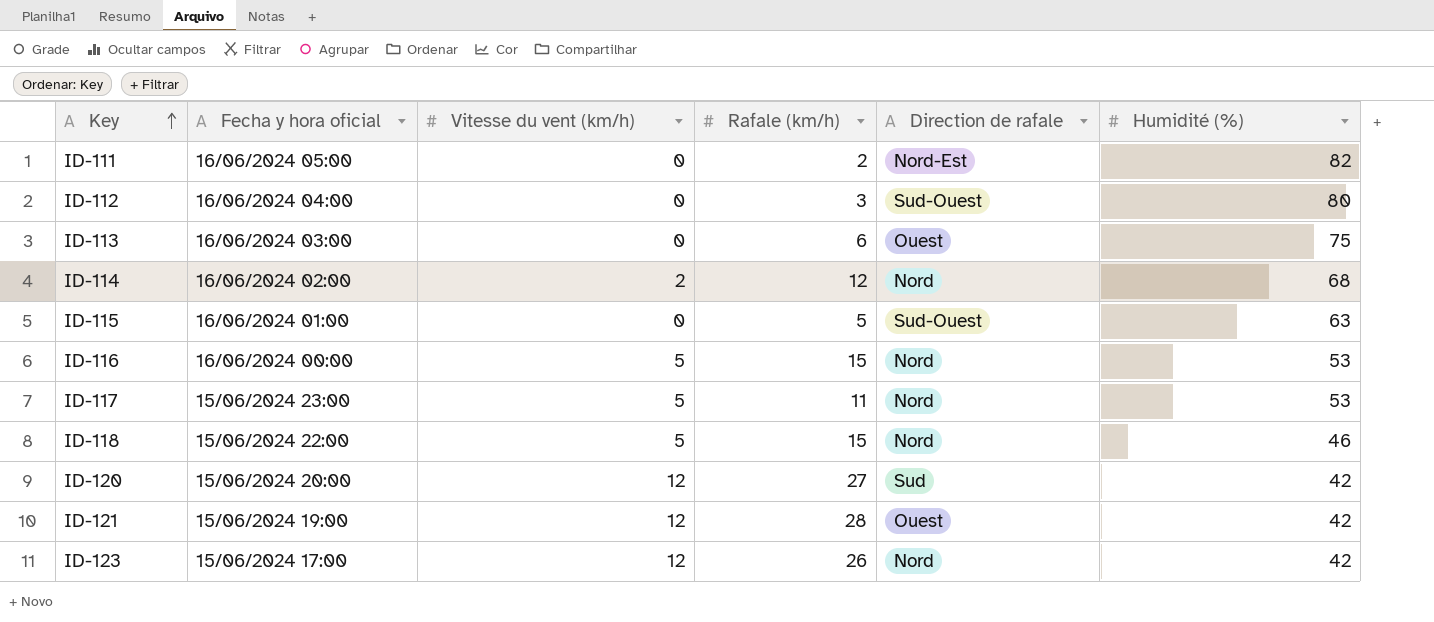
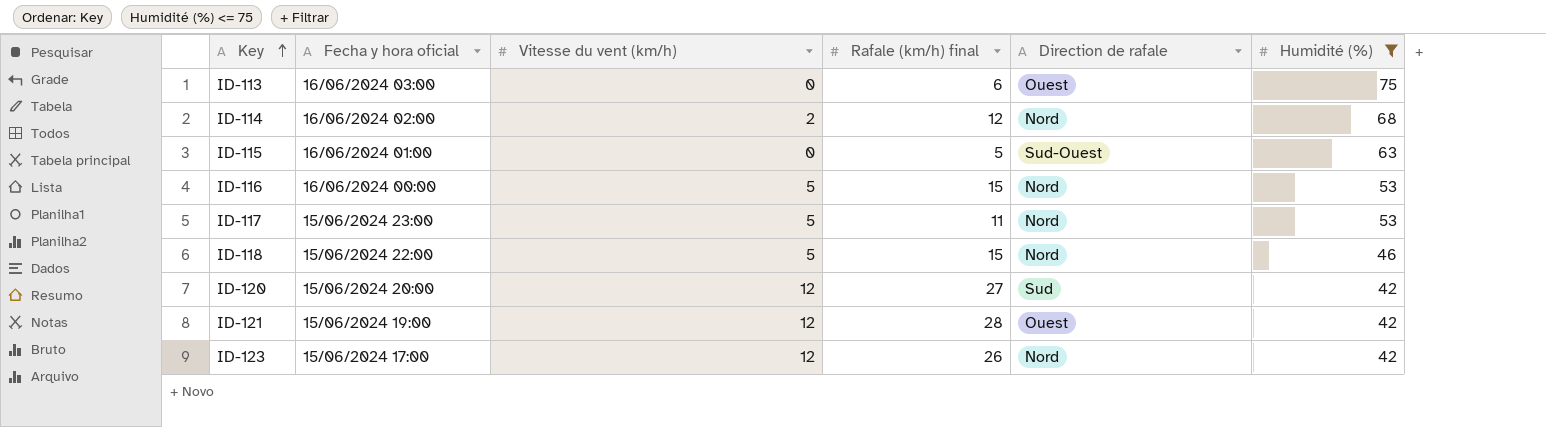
filter: none -> Humidité (%) <= 75
column name: Rafale (km/h) -> Rafale (km/h) final

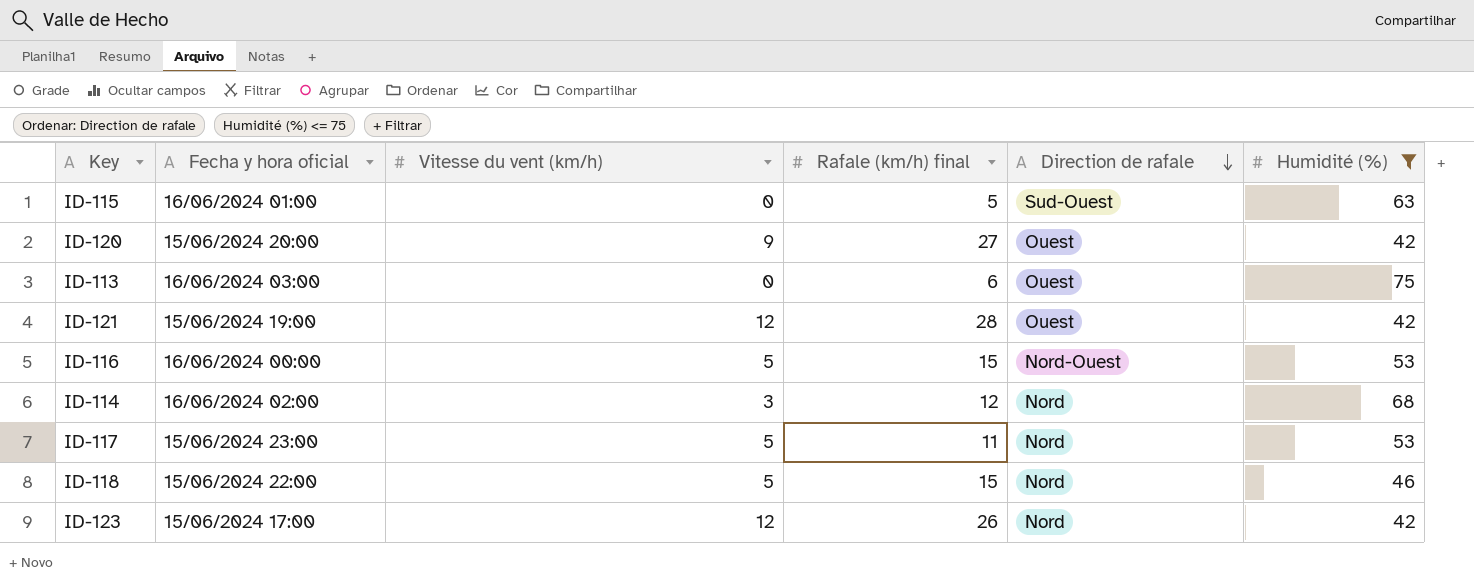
row order: Key ascending -> Direction de rafale descending
ID-120 | Vitesse du vent (km/h): 12 -> 9
ID-120 | Direction de rafale: Sud -> Ouest
ID-116 | Direction de rafale: Nord -> Nord-Ouest
ID-114 | Vitesse du vent (km/h): 2 -> 3

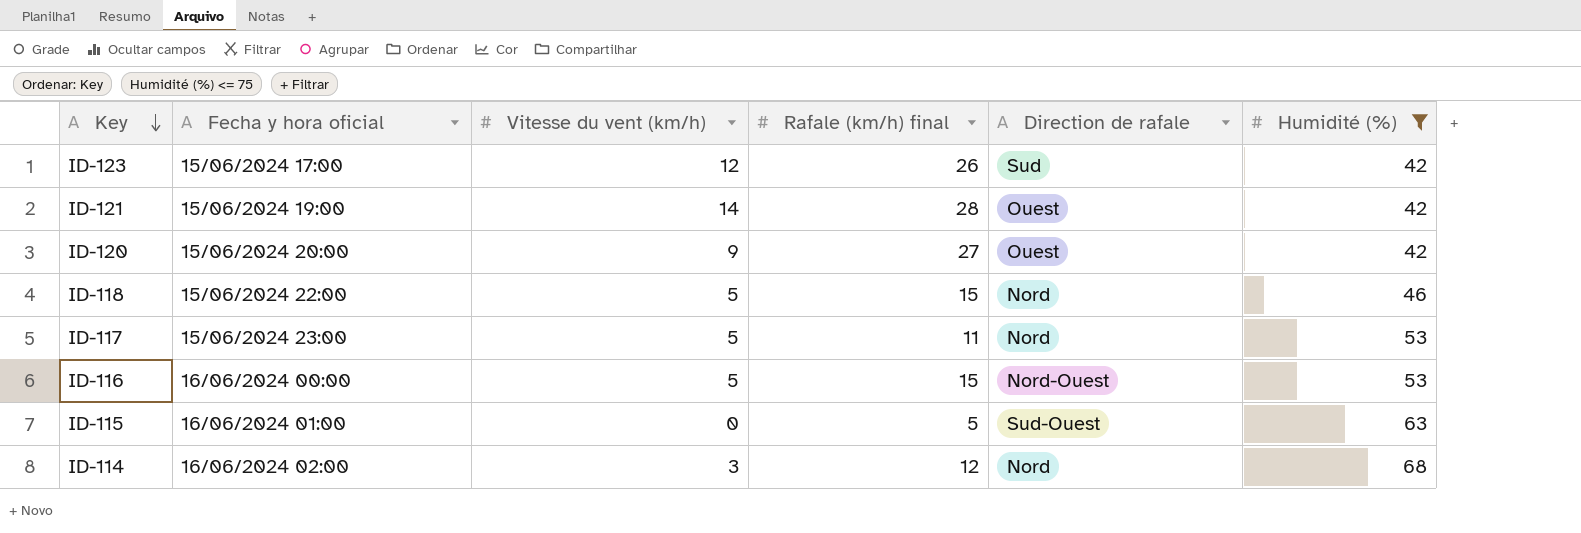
row order: Direction de rafale descending -> Key descending
row ID-113: 16/06/2024 03:00 | 0 | 6 | Ouest | 75 -> none
ID-123 | Direction de rafale: Nord -> Sud
ID-121 | Vitesse du vent (km/h): 12 -> 14

